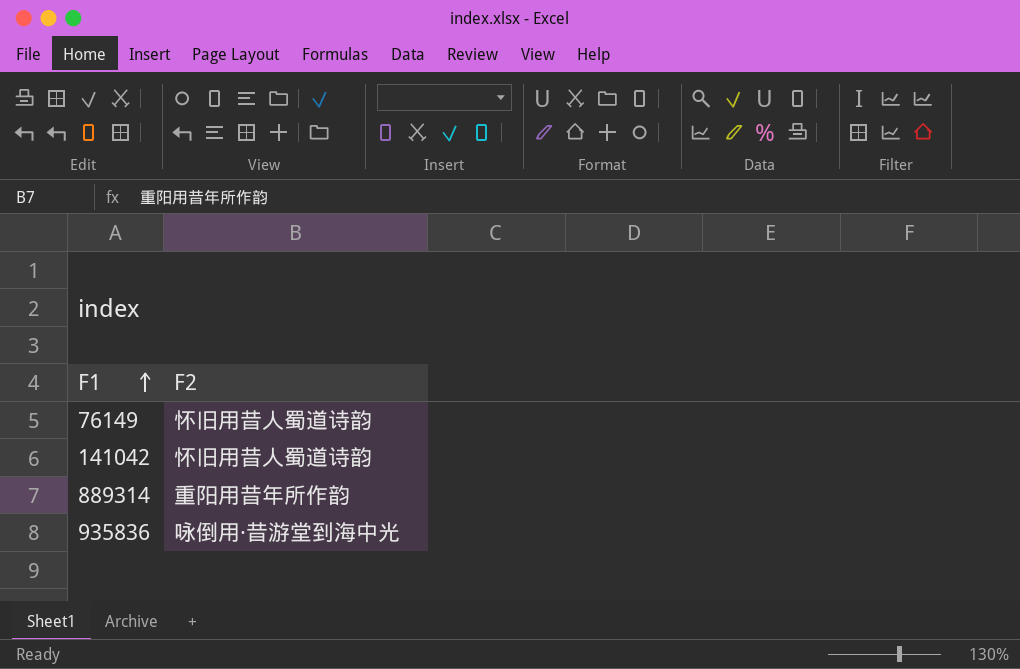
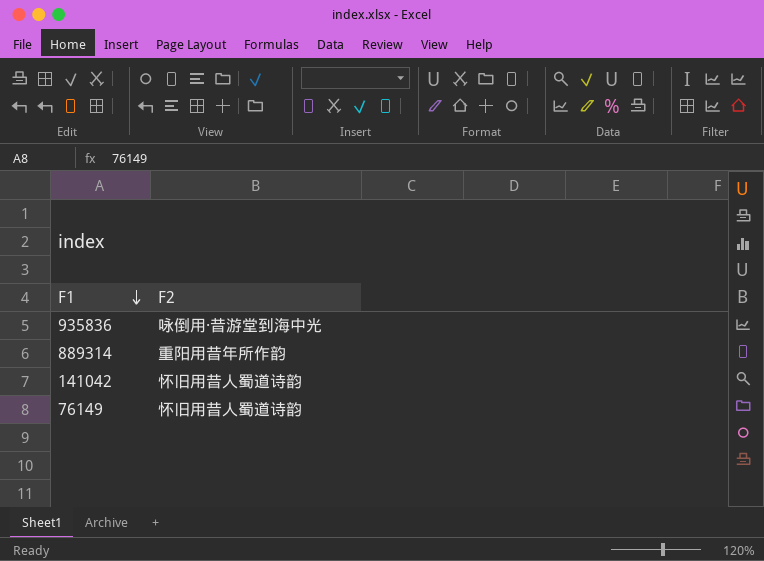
row order: F1 ascending -> F1 descending

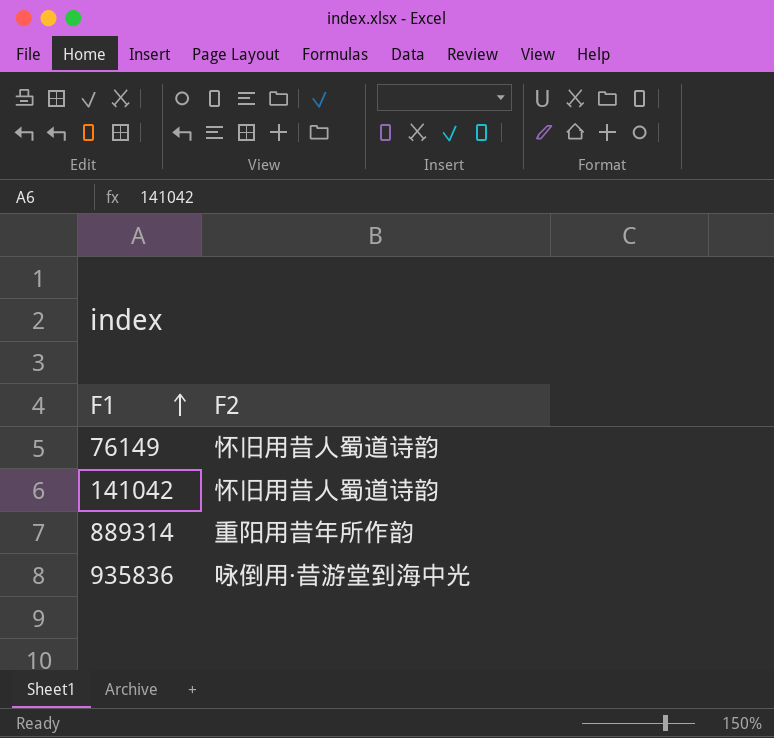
row order: F1 descending -> F1 ascending

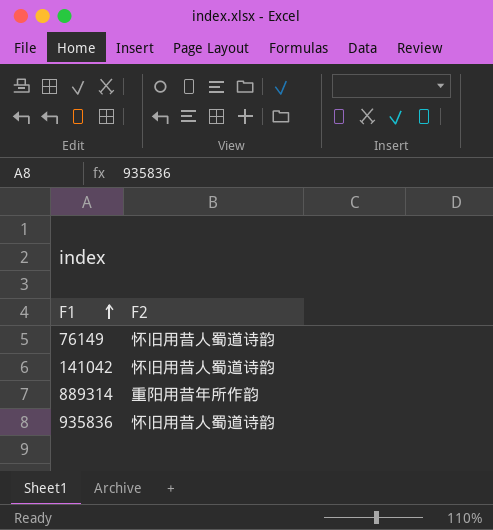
935836 | F2: 咏倒用·昔游堂到海中光 -> 怀旧用昔人蜀道诗韵

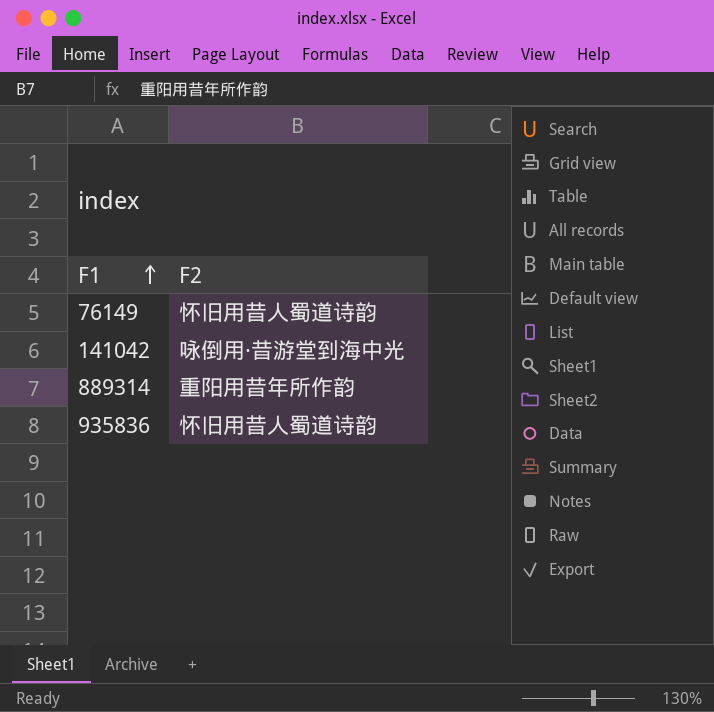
141042 | F2: 怀旧用昔人蜀道诗韵 -> 咏倒用·昔游堂到海中光

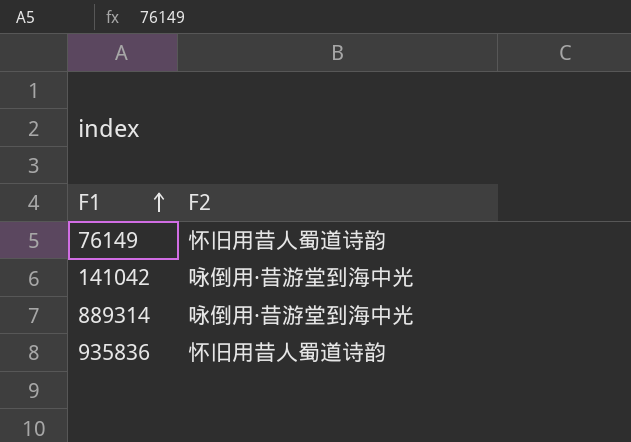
889314 | F2: 重阳用昔年所作韵 -> 咏倒用·昔游堂到海中光

